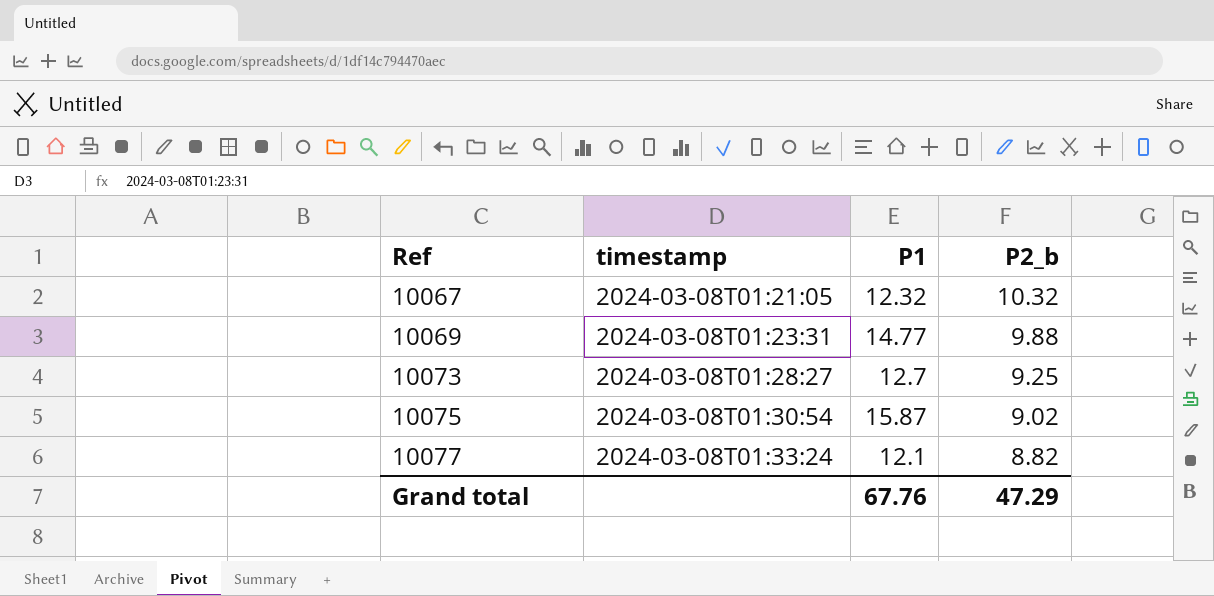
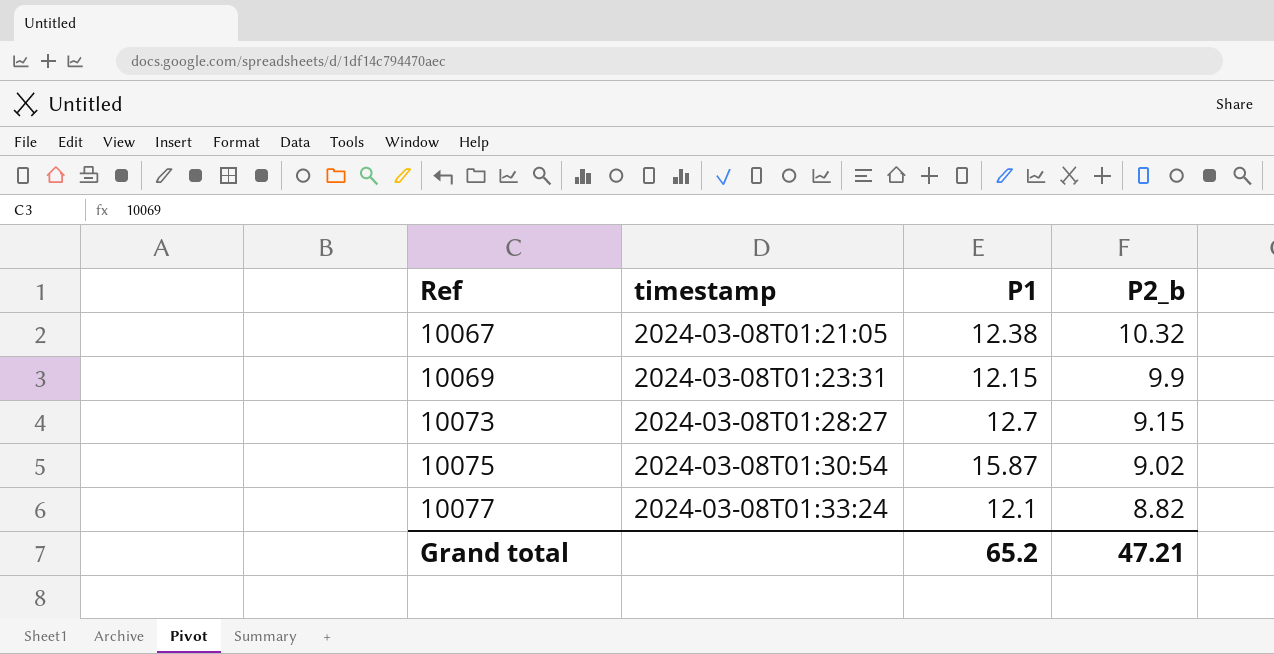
10067 | P1: 12.32 -> 12.38
10069 | P1: 14.77 -> 12.15
10069 | P2_b: 9.88 -> 9.9
10073 | P2_b: 9.25 -> 9.15
Grand total | P1: 67.76 -> 65.2
Grand total | P2_b: 47.29 -> 47.21

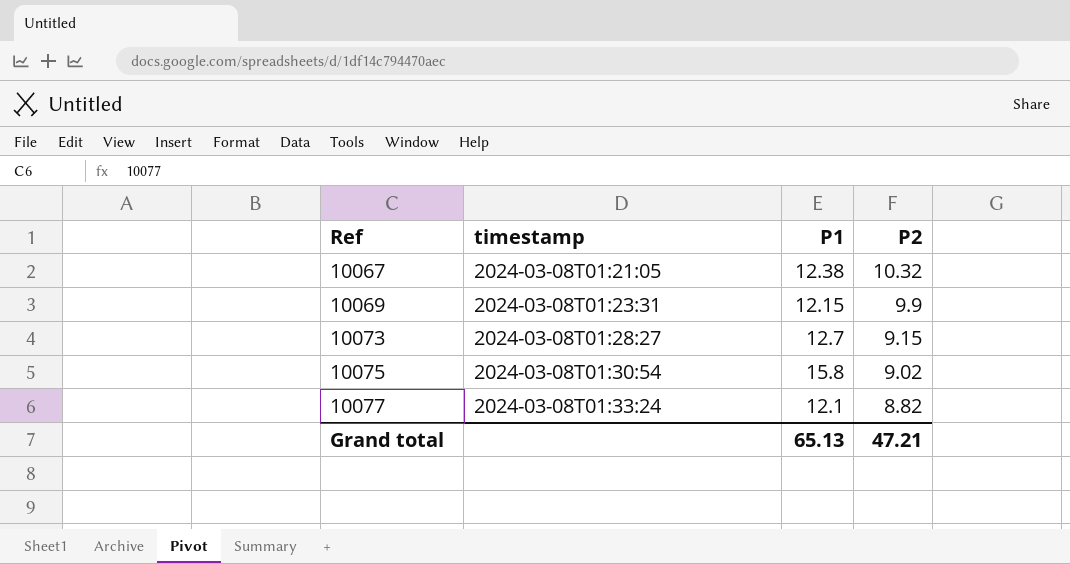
column name: P2_b -> P2
10075 | P1: 15.87 -> 15.8
Grand total | P1: 65.2 -> 65.13

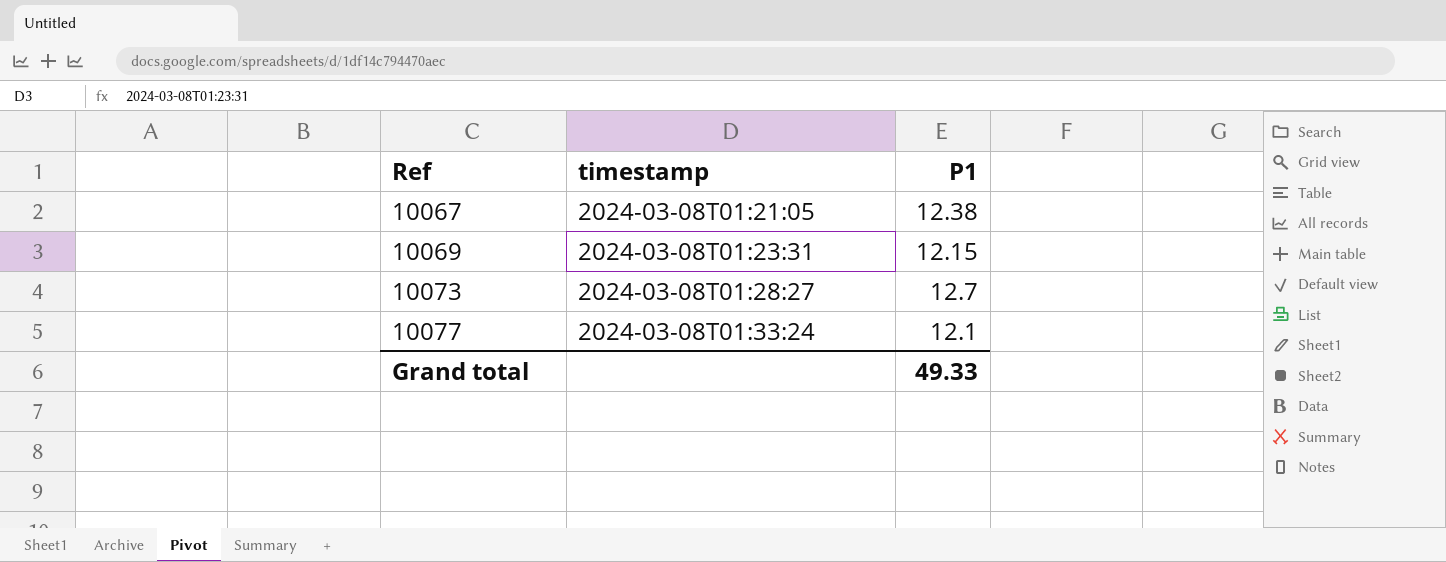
column P2 | position: 4 -> none
row 10075: 2024-03-08T01:30:54 | 15.8 | 9.02 -> none
Grand total | P1: 65.13 -> 49.33

